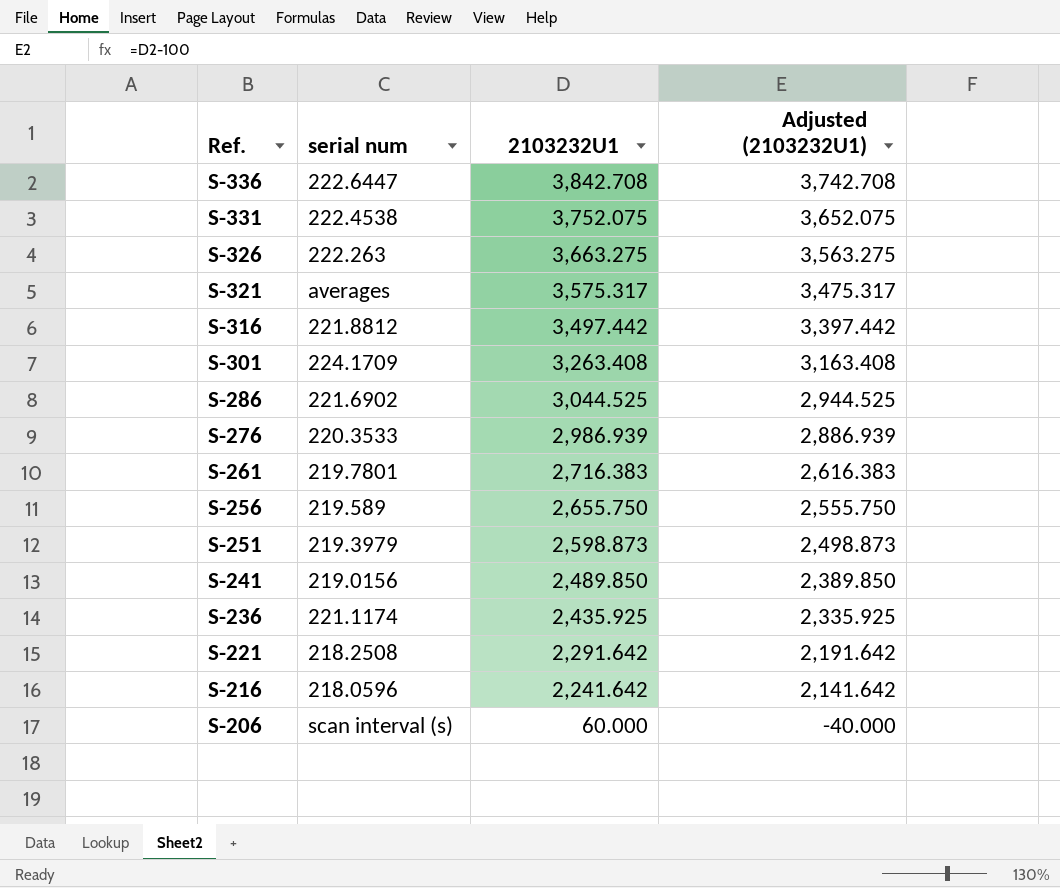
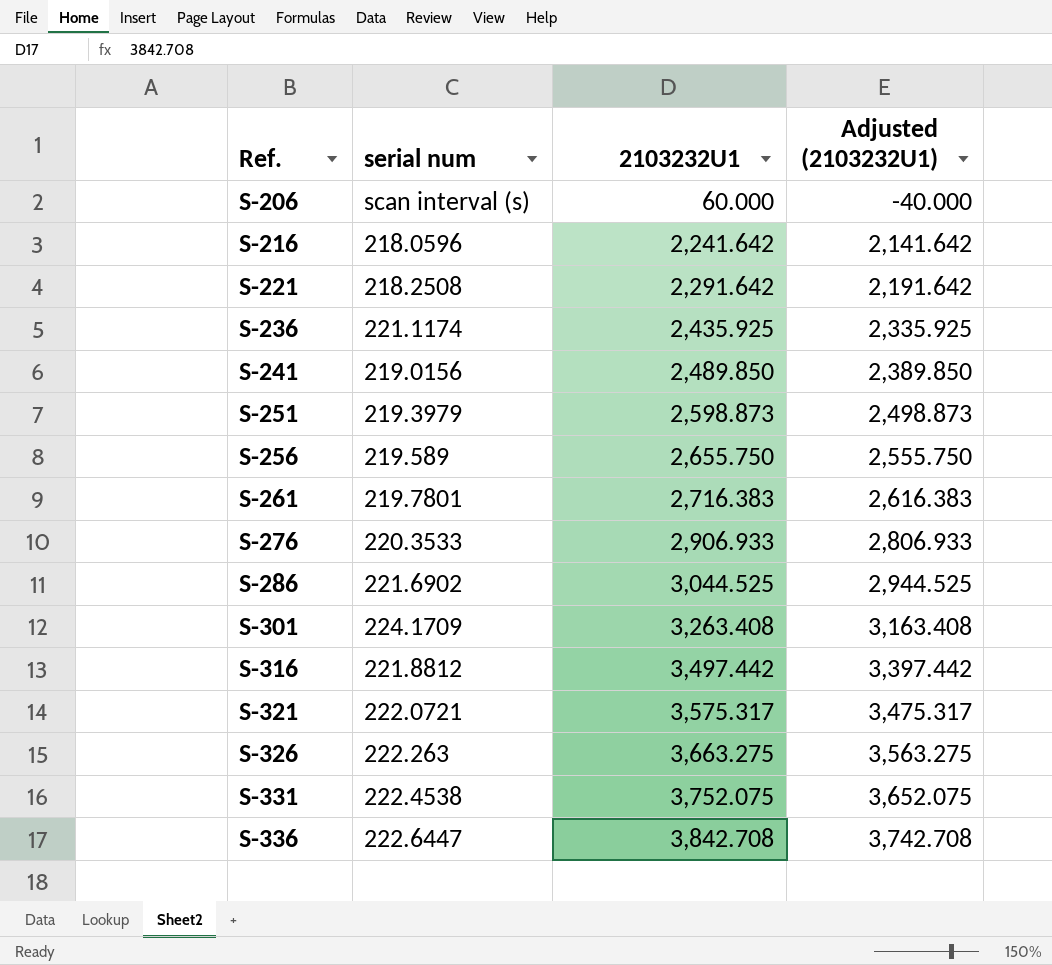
row order: Ref. descending -> Ref. ascending
S-276 | 2103232U1: 2,986.939 -> 2,906.933
S-276 | Adjusted (2103232U1): 2,886.939 -> 2,806.933
S-321 | serial num: averages -> 222.0721

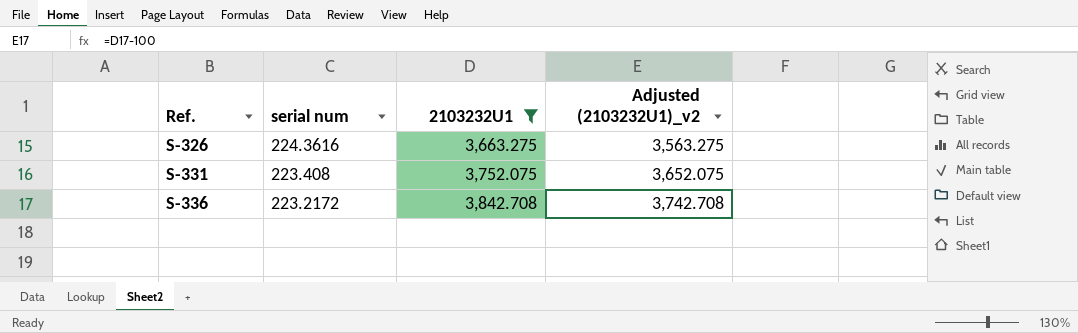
filter: none -> 2103232U1 >= 3,663.275
column name: Adjusted (2103232U1) -> Adjusted (2103232U1)_v2
S-326 | serial num: 222.263 -> 224.3616
S-331 | serial num: 222.4538 -> 223.408
S-336 | serial num: 222.6447 -> 223.2172

